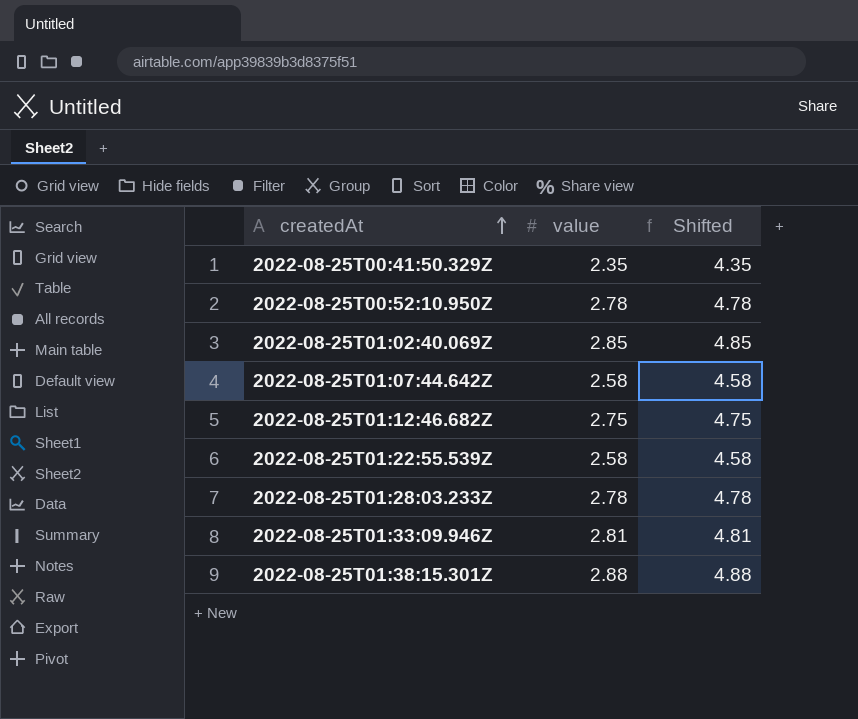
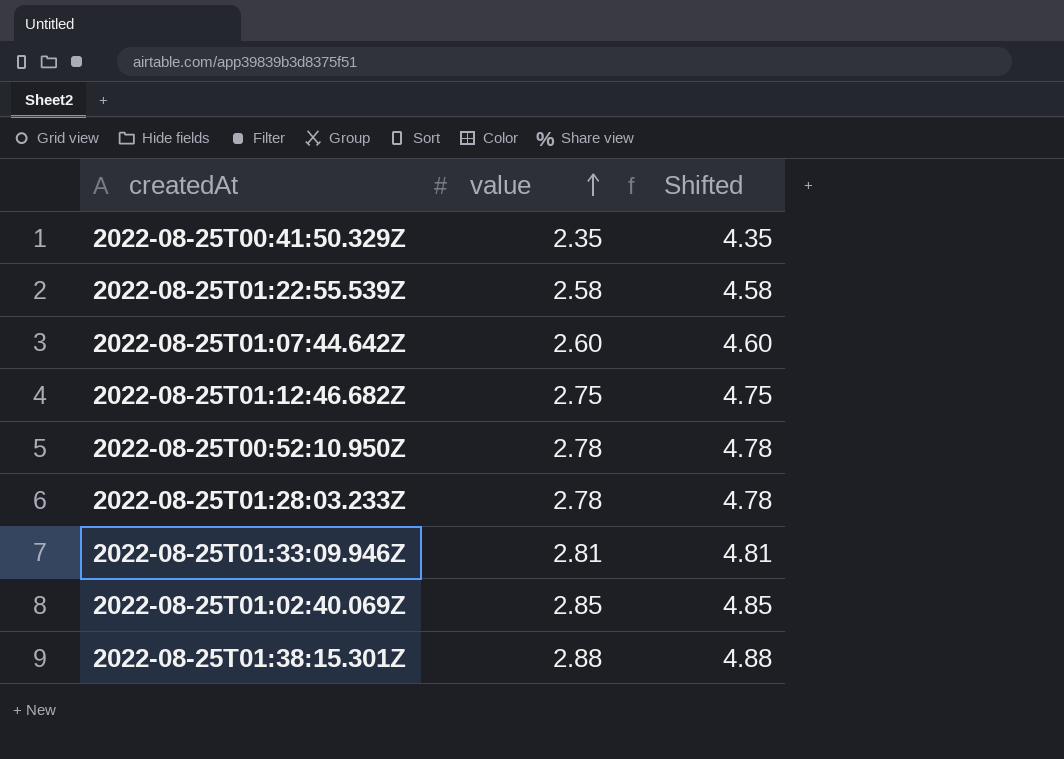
row order: createdAt ascending -> value ascending
2022-08-25T01:07:44.642Z | value: 2.58 -> 2.60
2022-08-25T01:07:44.642Z | Shifted: 4.58 -> 4.60

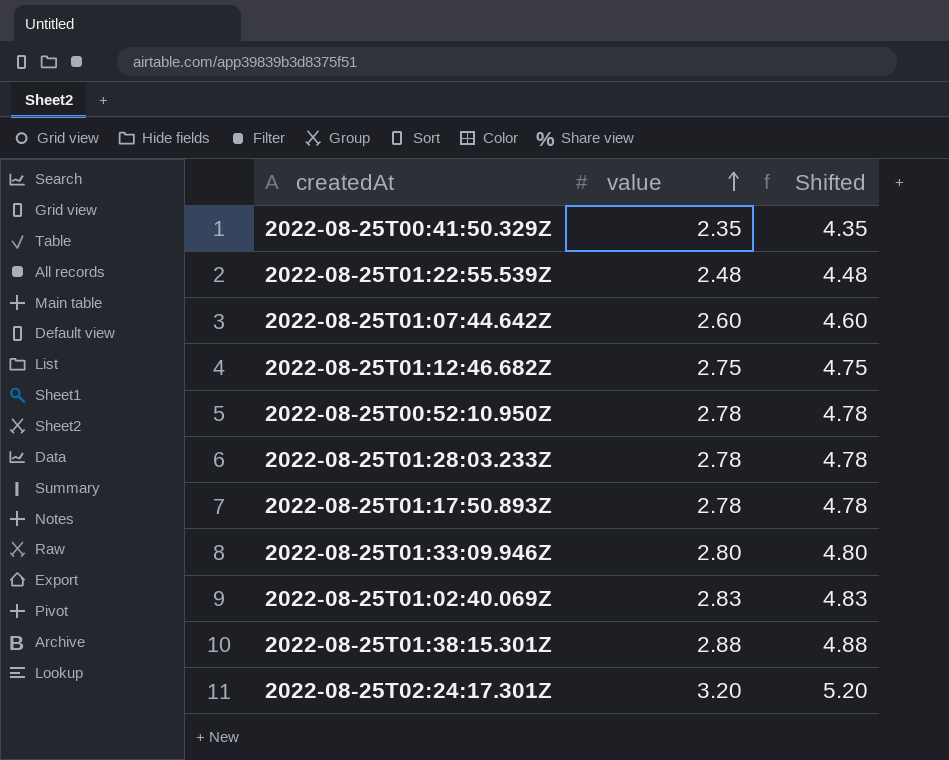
2022-08-25T01:22:55.539Z | value: 2.58 -> 2.48
2022-08-25T01:22:55.539Z | Shifted: 4.58 -> 4.48
row 2022-08-25T01:17:50.893Z: none -> 2.78 | 4.78
2022-08-25T01:33:09.946Z | value: 2.81 -> 2.80
2022-08-25T01:33:09.946Z | Shifted: 4.81 -> 4.80
2022-08-25T01:02:40.069Z | value: 2.85 -> 2.83
2022-08-25T01:02:40.069Z | Shifted: 4.85 -> 4.83
row 2022-08-25T02:24:17.301Z: none -> 3.20 | 5.20

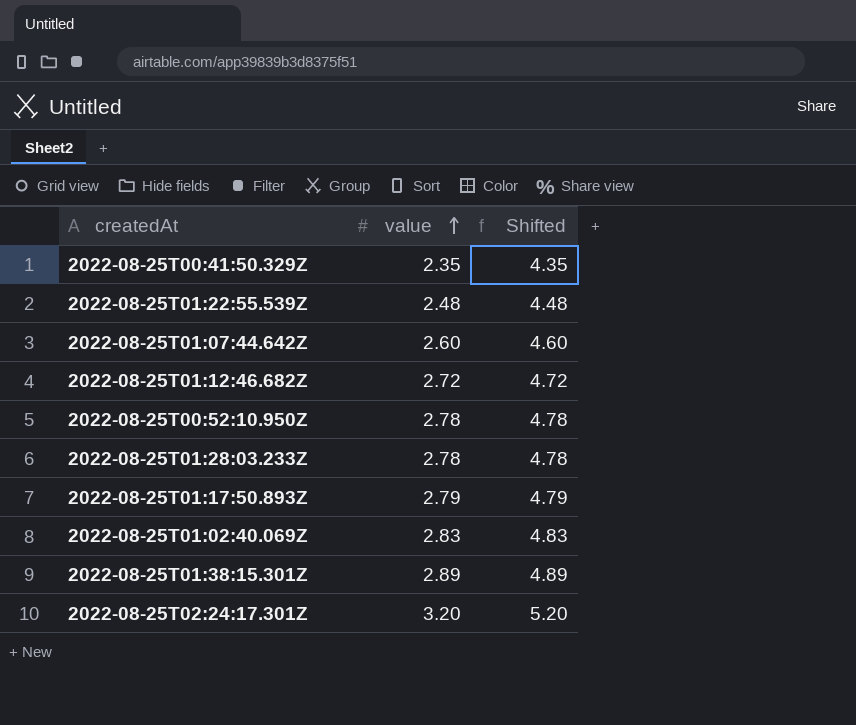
row 2022-08-25T01:33:09.946Z: 2.80 | 4.80 -> none
2022-08-25T01:12:46.682Z | value: 2.75 -> 2.72
2022-08-25T01:12:46.682Z | Shifted: 4.75 -> 4.72
2022-08-25T01:17:50.893Z | value: 2.78 -> 2.79
2022-08-25T01:17:50.893Z | Shifted: 4.78 -> 4.79
2022-08-25T01:38:15.301Z | value: 2.88 -> 2.89
2022-08-25T01:38:15.301Z | Shifted: 4.88 -> 4.89

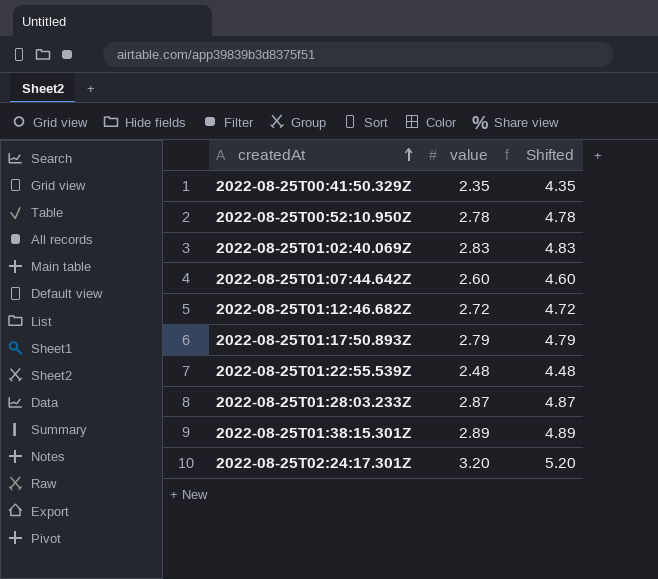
row order: value ascending -> createdAt ascending
2022-08-25T01:28:03.233Z | value: 2.78 -> 2.87
2022-08-25T01:28:03.233Z | Shifted: 4.78 -> 4.87

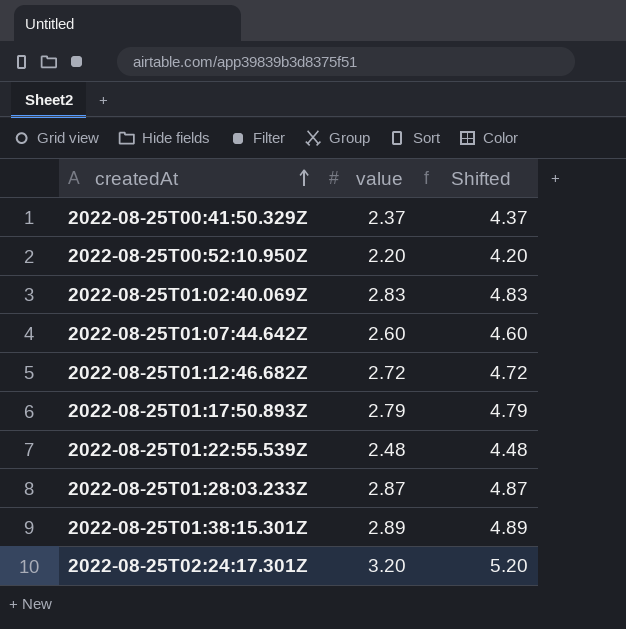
2022-08-25T00:41:50.329Z | value: 2.35 -> 2.37
2022-08-25T00:41:50.329Z | Shifted: 4.35 -> 4.37
2022-08-25T00:52:10.950Z | value: 2.78 -> 2.20
2022-08-25T00:52:10.950Z | Shifted: 4.78 -> 4.20

